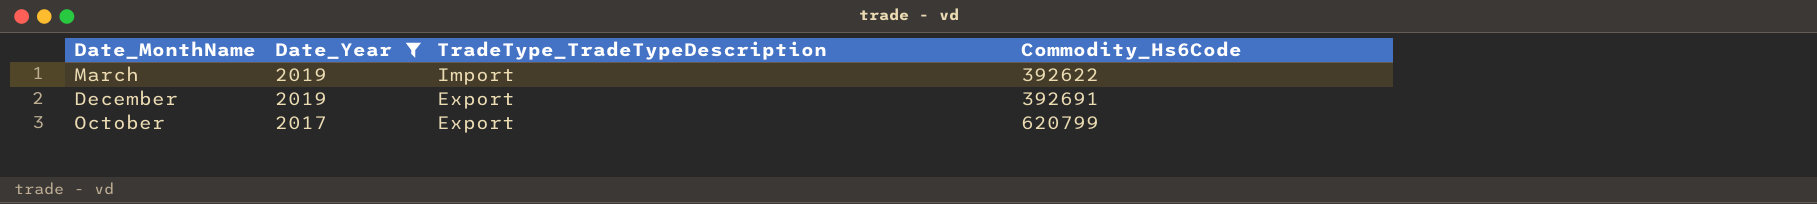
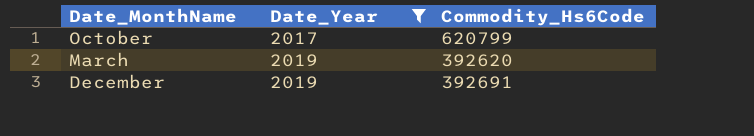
row order: Date_Year descending -> Date_Year ascending
column TradeType_TradeTypeDescription | position: 3 -> none
March | Commodity_Hs6Code: 392622 -> 392620

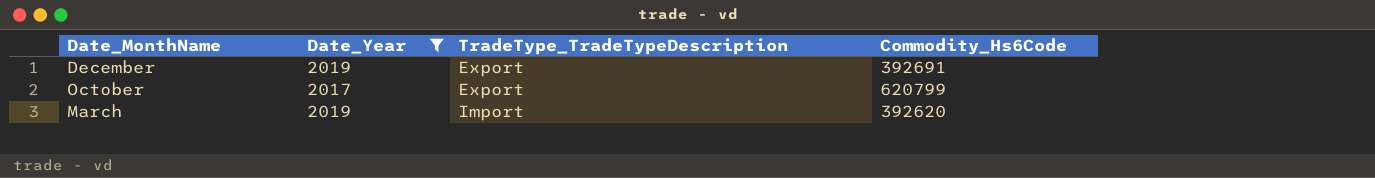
row order: Date_Year ascending -> Date_MonthName descending
column TradeType_TradeTypeDescription | position: none -> 3

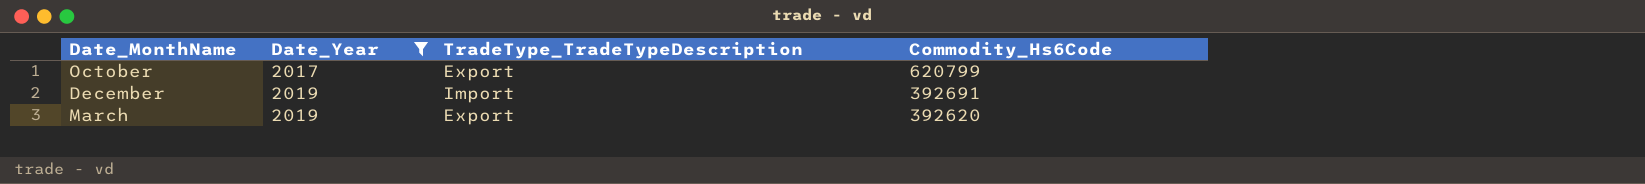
row order: Date_MonthName descending -> Date_Year ascending
December | TradeType_TradeTypeDescription: Export -> Import
March | TradeType_TradeTypeDescription: Import -> Export

